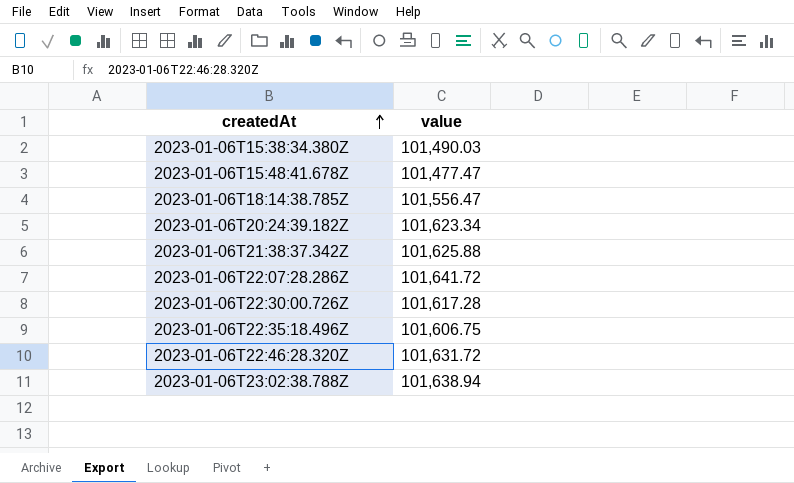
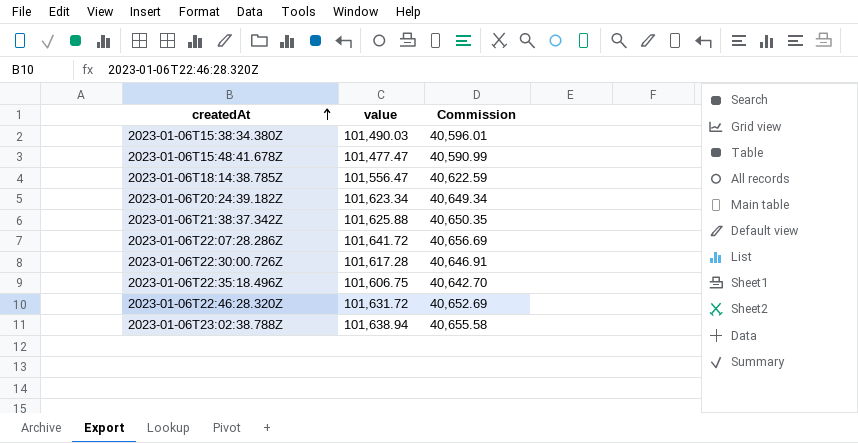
column Commission | formula: none -> [value] * 0.4

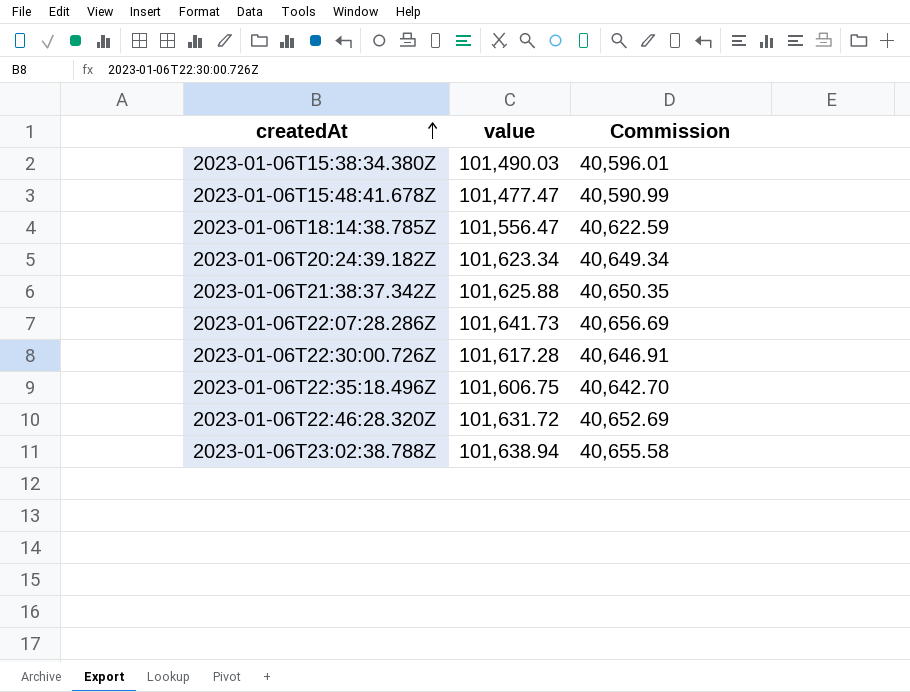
2023-01-06T22:07:28.286Z | value: 101,641.72 -> 101,641.73

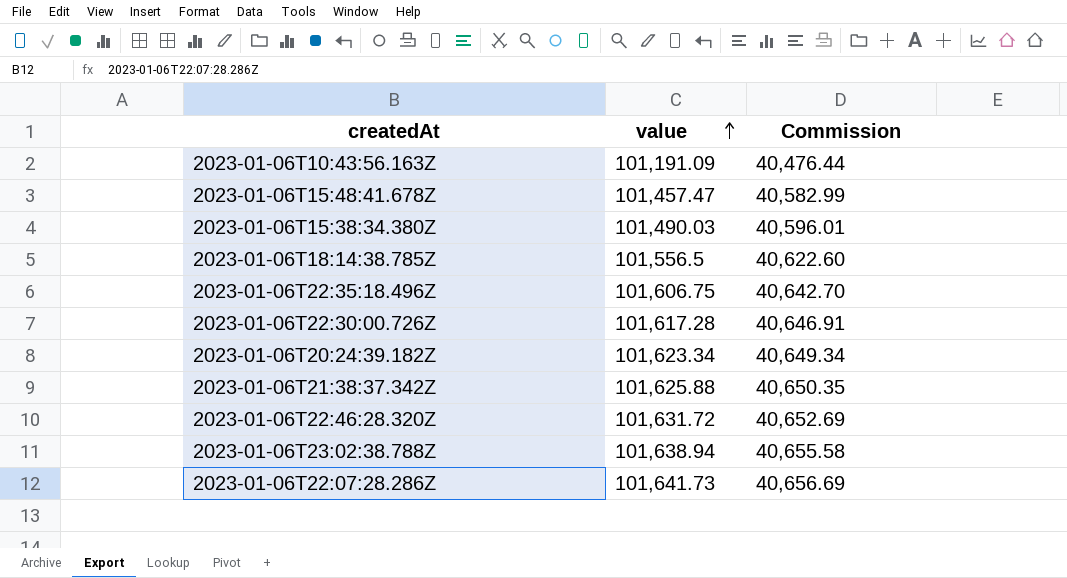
row order: createdAt ascending -> value ascending
row 2023-01-06T10:43:56.163Z: none -> 101,191.09 | 40,476.44
2023-01-06T15:48:41.678Z | value: 101,477.47 -> 101,457.47
2023-01-06T15:48:41.678Z | Commission: 40,590.99 -> 40,582.99
2023-01-06T18:14:38.785Z | value: 101,556.47 -> 101,556.5
2023-01-06T18:14:38.785Z | Commission: 40,622.59 -> 40,622.60

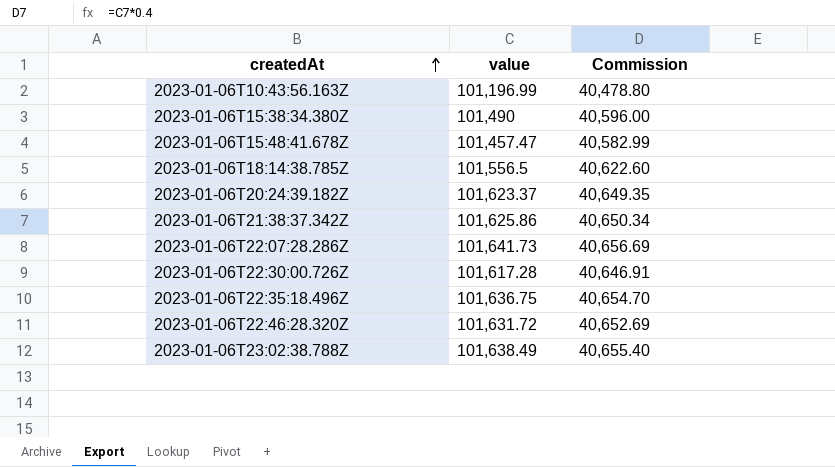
row order: value ascending -> createdAt ascending
2023-01-06T10:43:56.163Z | value: 101,191.09 -> 101,196.99
2023-01-06T10:43:56.163Z | Commission: 40,476.44 -> 40,478.80
2023-01-06T15:38:34.380Z | value: 101,490.03 -> 101,490
2023-01-06T15:38:34.380Z | Commission: 40,596.01 -> 40,596.00
2023-01-06T20:24:39.182Z | value: 101,623.34 -> 101,623.37
2023-01-06T20:24:39.182Z | Commission: 40,649.34 -> 40,649.35
2023-01-06T21:38:37.342Z | value: 101,625.88 -> 101,625.86
2023-01-06T21:38:37.342Z | Commission: 40,650.35 -> 40,650.34
2023-01-06T22:35:18.496Z | value: 101,606.75 -> 101,636.75
2023-01-06T22:35:18.496Z | Commission: 40,642.70 -> 40,654.70
2023-01-06T23:02:38.788Z | value: 101,638.94 -> 101,638.49
2023-01-06T23:02:38.788Z | Commission: 40,655.58 -> 40,655.40

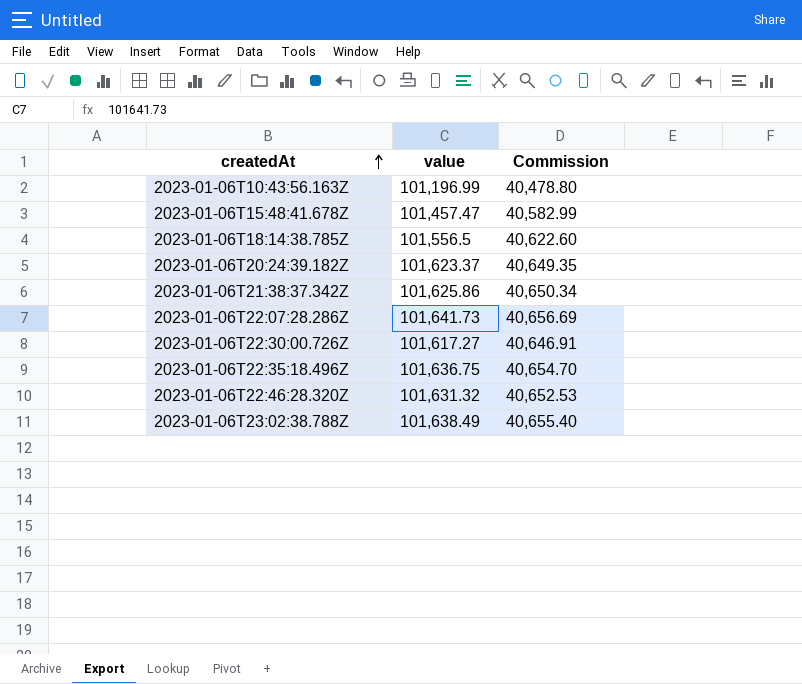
row 2023-01-06T15:38:34.380Z: 101,490 | 40,596.00 -> none
2023-01-06T22:30:00.726Z | value: 101,617.28 -> 101,617.27
2023-01-06T22:46:28.320Z | value: 101,631.72 -> 101,631.32
2023-01-06T22:46:28.320Z | Commission: 40,652.69 -> 40,652.53

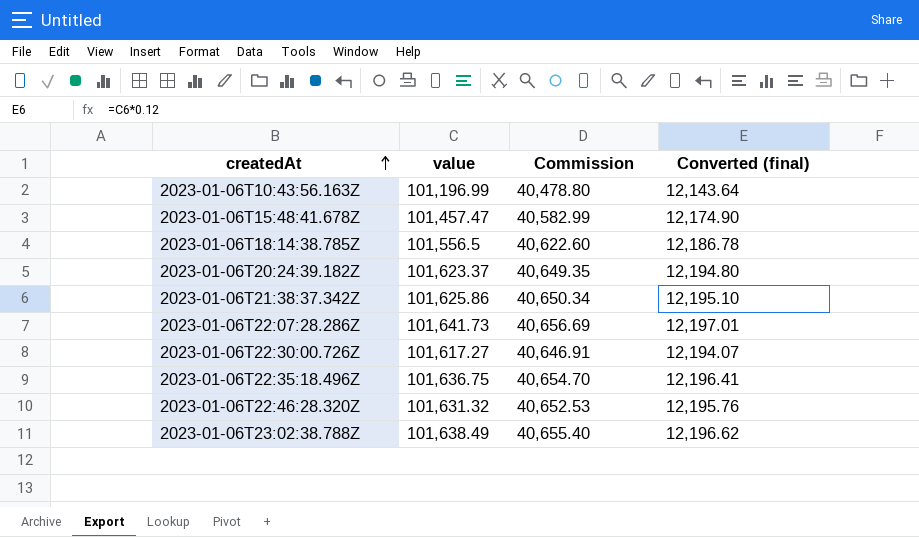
column Converted (final) | formula: none -> [value] * 0.12

